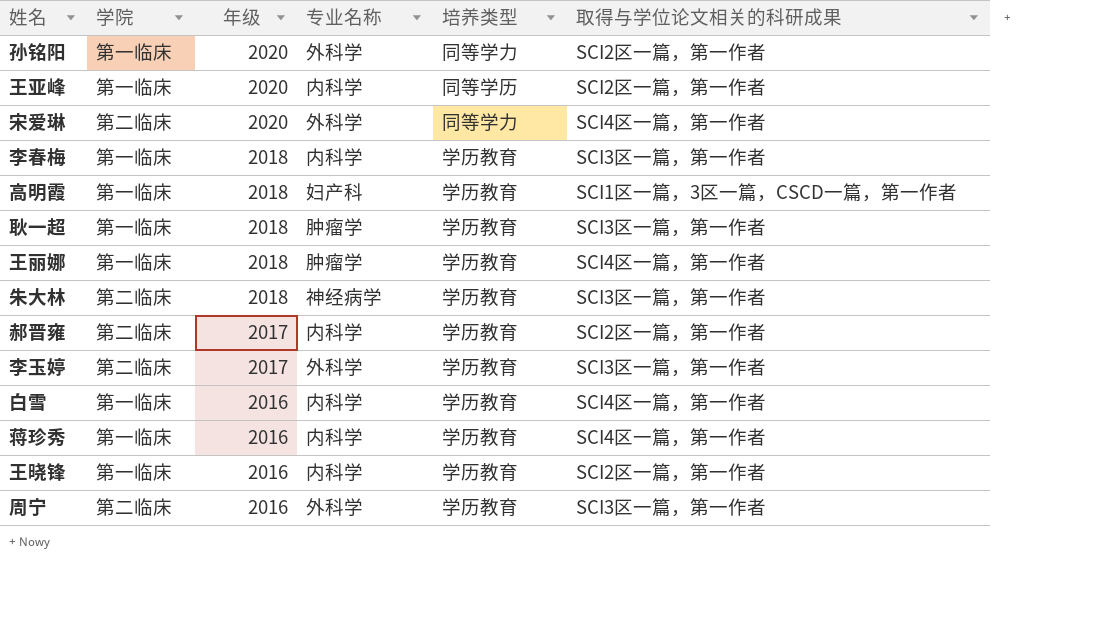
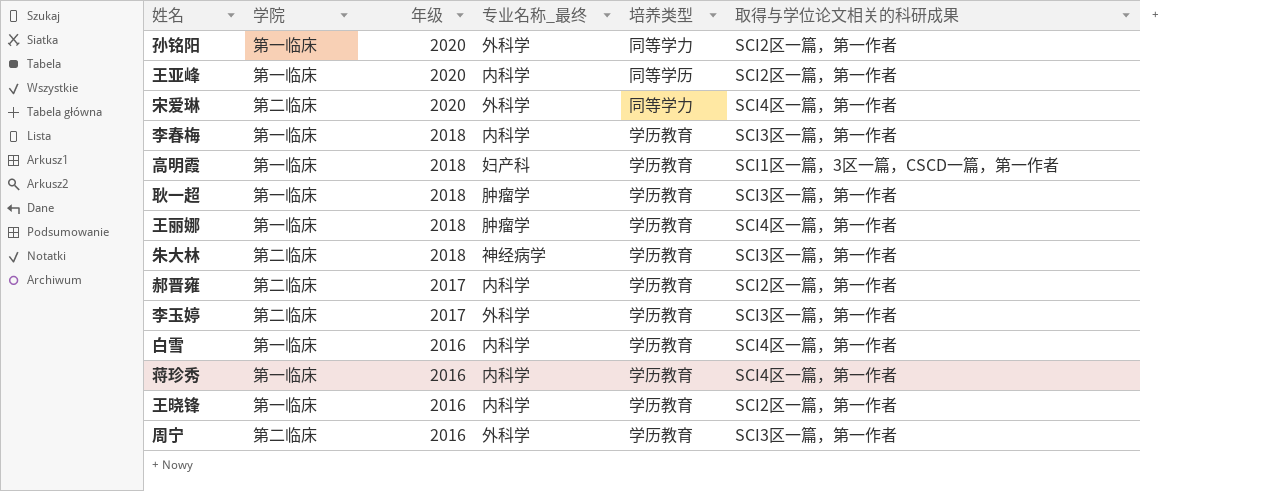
column name: 专业名称 -> 专业名称_最终

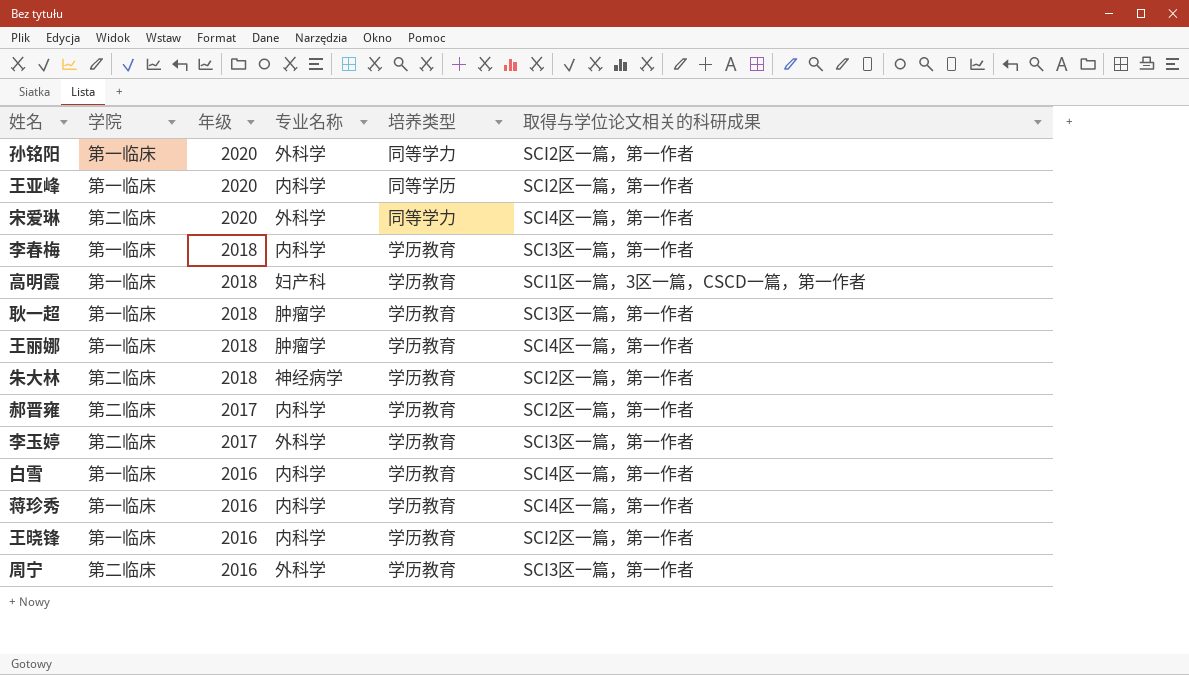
column name: 专业名称_最终 -> 专业名称
朱大林 | 取得与学位论文相关的科研成果: SCI3区一篇，第一作者 -> SCI2区一篇，第一作者

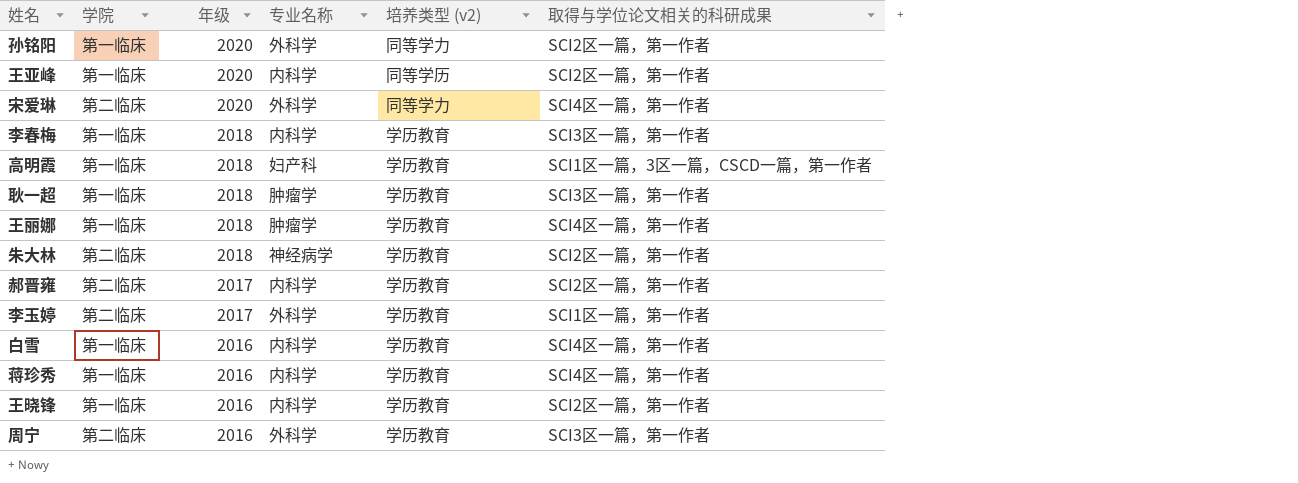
column name: 培养类型 -> 培养类型 (v2)
李玉婷 | 取得与学位论文相关的科研成果: SCI3区一篇，第一作者 -> SCI1区一篇，第一作者

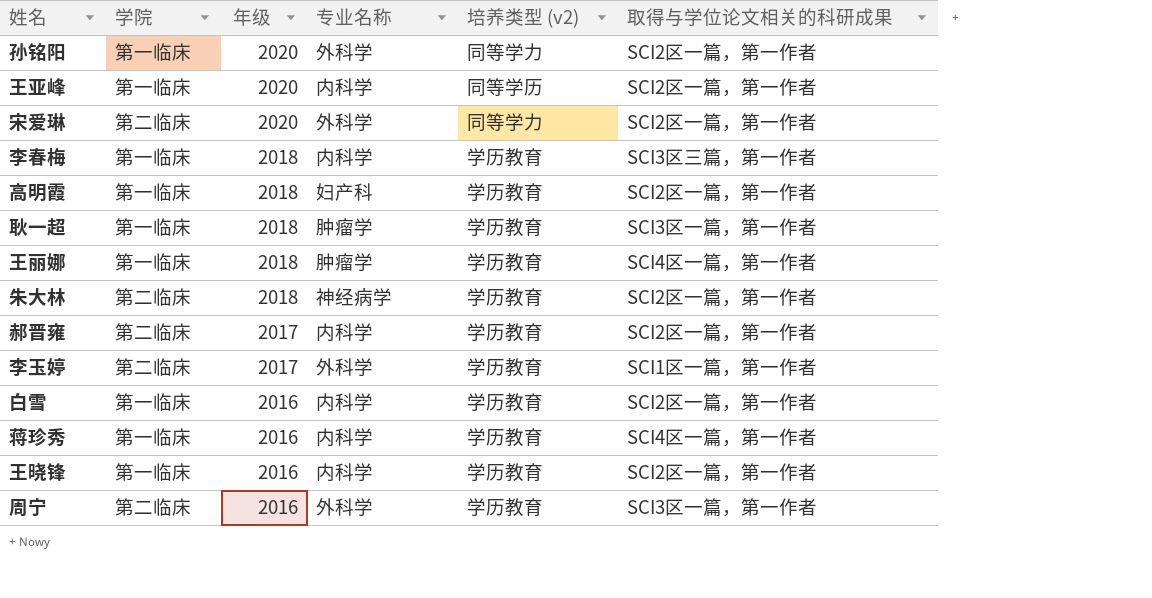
宋爱琳 | 取得与学位论文相关的科研成果: SCI4区一篇，第一作者 -> SCI2区一篇，第一作者
李春梅 | 取得与学位论文相关的科研成果: SCI3区一篇，第一作者 -> SCI3区三篇，第一作者
高明霞 | 取得与学位论文相关的科研成果: SCI1区一篇，3区一篇，CSCD一篇，第一作者 -> SCI2区一篇，第一作者
白雪 | 取得与学位论文相关的科研成果: SCI4区一篇，第一作者 -> SCI2区一篇，第一作者

